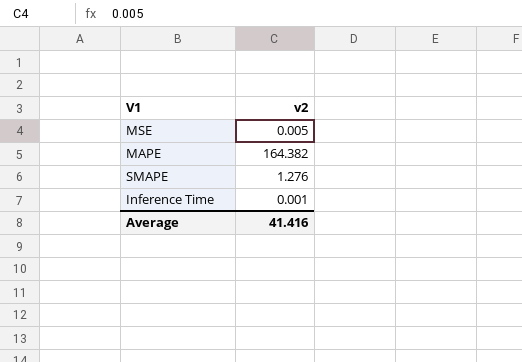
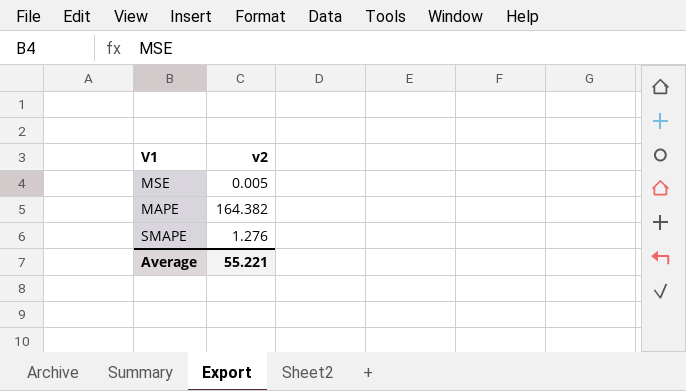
row Inference Time: 0.001 -> none
Average | v2: 41.416 -> 55.221

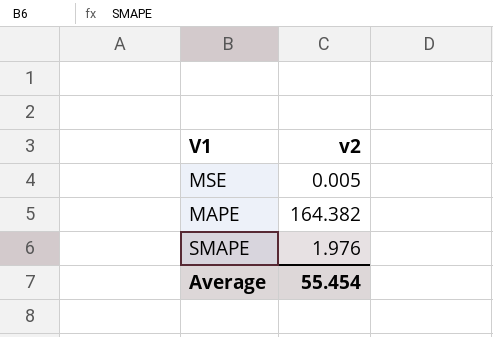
SMAPE | v2: 1.276 -> 1.976
Average | v2: 55.221 -> 55.454

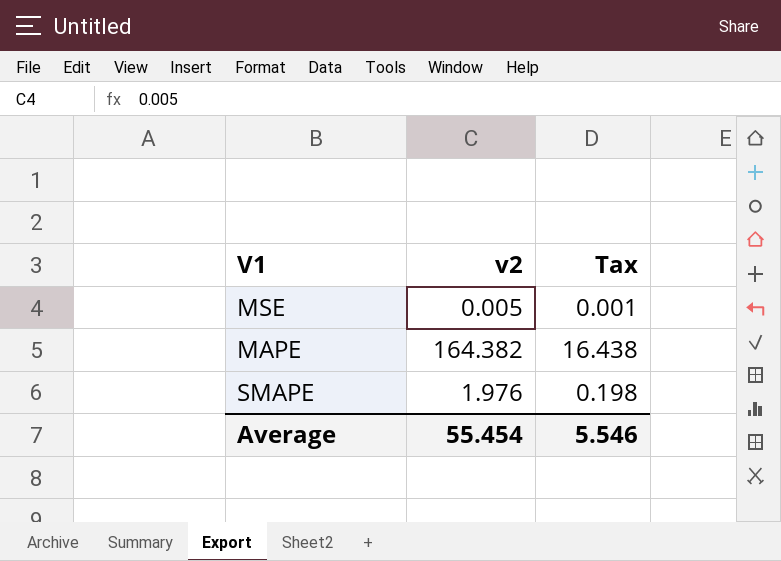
column Tax | formula: none -> [v2] * 0.1

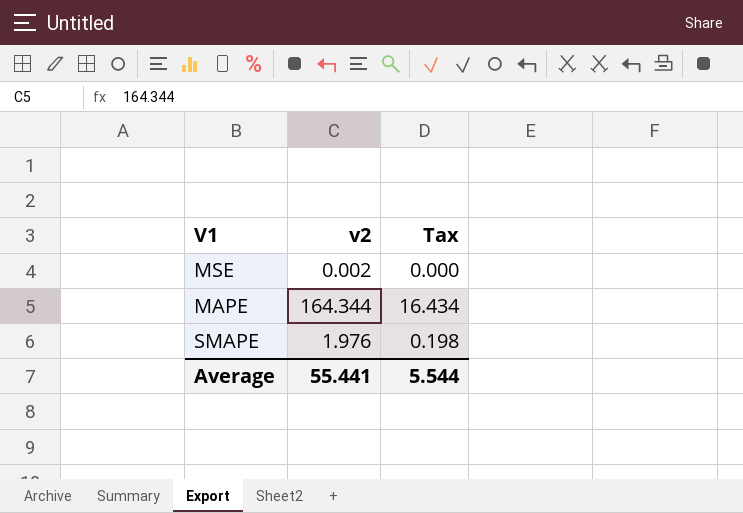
MSE | v2: 0.005 -> 0.002
MSE | Tax: 0.001 -> 0.000
MAPE | v2: 164.382 -> 164.344
MAPE | Tax: 16.438 -> 16.434
Average | v2: 55.454 -> 55.441
Average | Tax: 5.546 -> 5.544

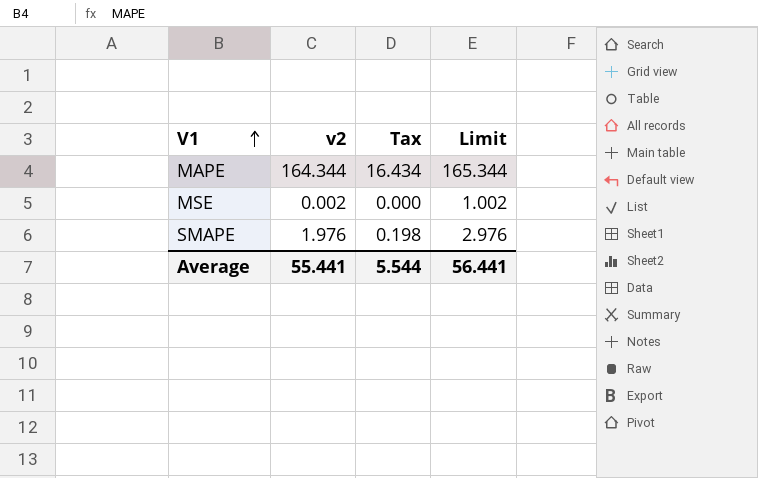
row order: none -> V1 ascending
column Limit | formula: none -> [v2] + 1

